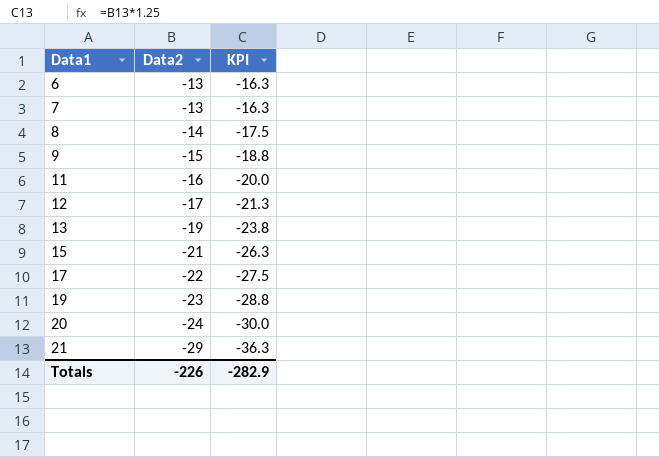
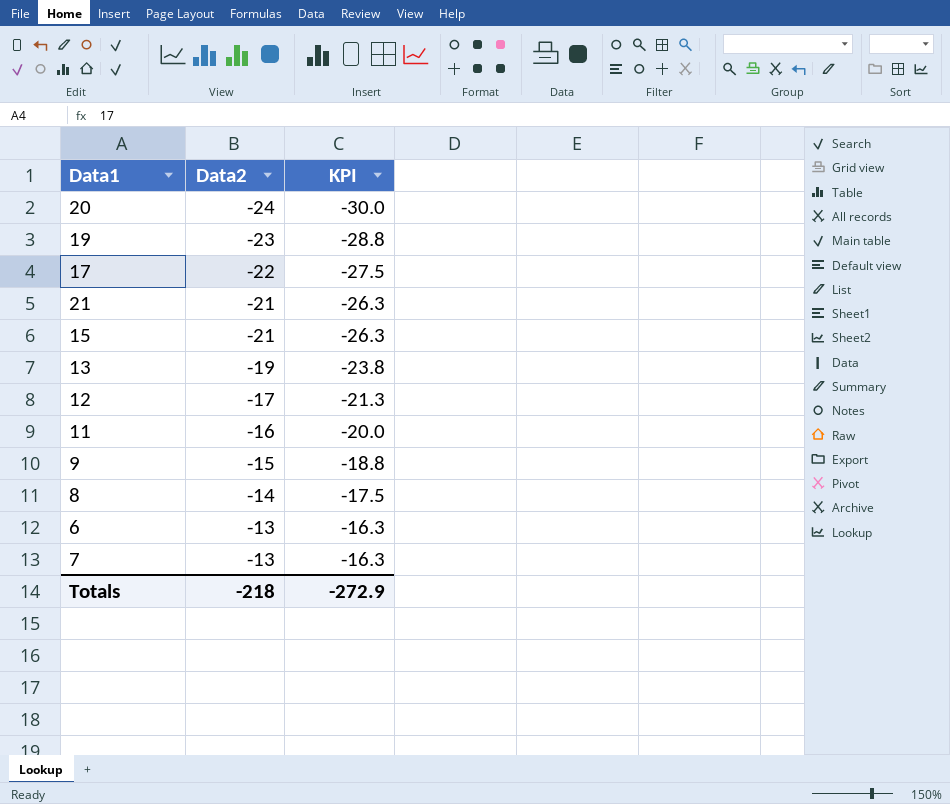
row order: Data1 ascending -> Data2 ascending
21 | Data2: -29 -> -21
21 | KPI: -36.3 -> -26.3
Totals | Data2: -226 -> -218
Totals | KPI: -282.9 -> -272.9

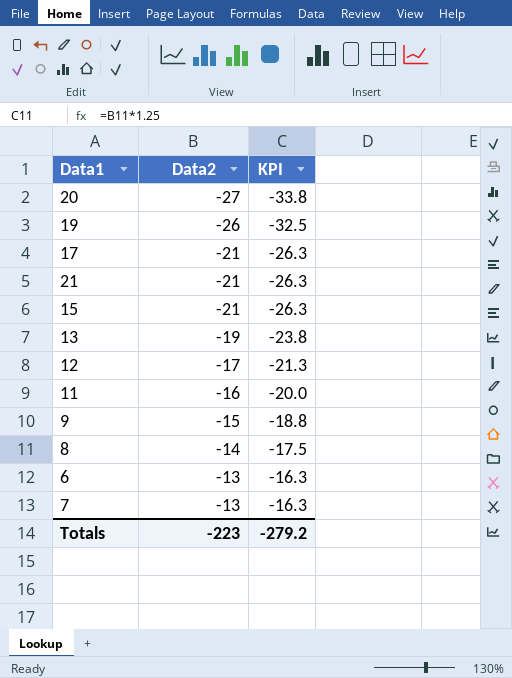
20 | Data2: -24 -> -27
20 | KPI: -30.0 -> -33.8
19 | Data2: -23 -> -26
19 | KPI: -28.8 -> -32.5
17 | Data2: -22 -> -21
17 | KPI: -27.5 -> -26.3
Totals | Data2: -218 -> -223
Totals | KPI: -272.9 -> -279.2

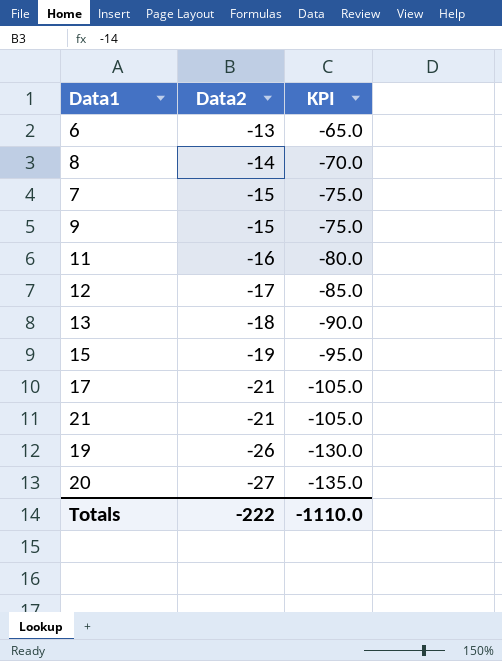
row order: Data2 ascending -> Data2 descending
column KPI | formula: [Data2] * 1.25 -> [Data2] * 5
7 | Data2: -13 -> -15
13 | Data2: -19 -> -18
15 | Data2: -21 -> -19
Totals | Data2: -223 -> -222
Totals | KPI: -279.2 -> -1110.0

